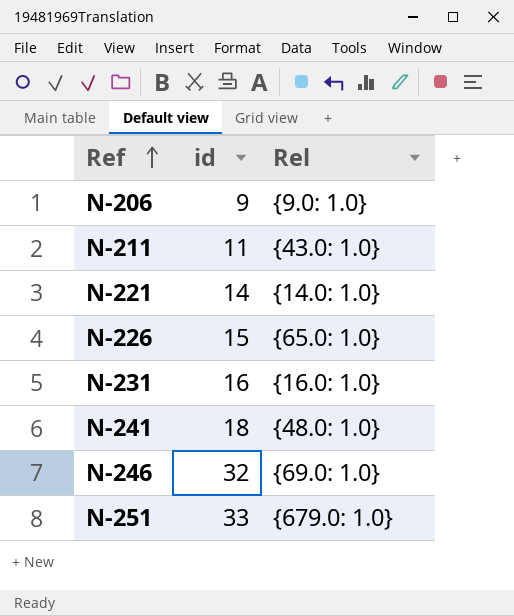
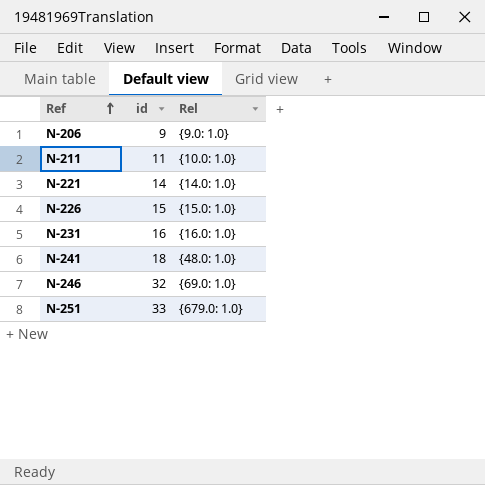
N-211 | Rel: {43.0: 1.0} -> {10.0: 1.0}
N-226 | Rel: {65.0: 1.0} -> {15.0: 1.0}

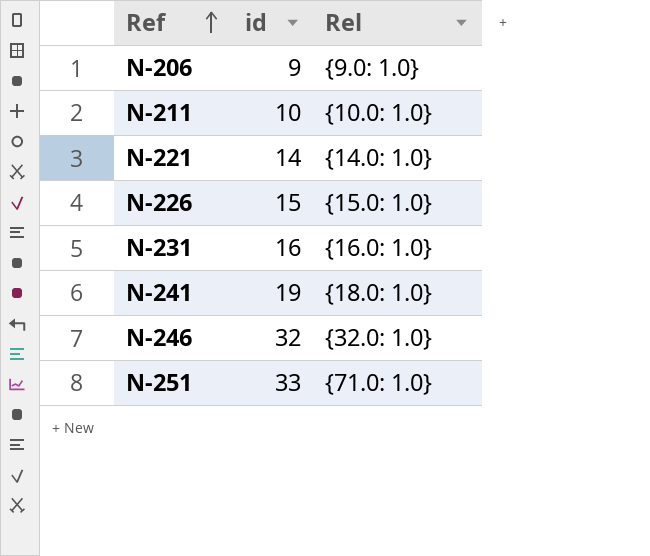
N-211 | id: 11 -> 10
N-241 | id: 18 -> 19
N-241 | Rel: {48.0: 1.0} -> {18.0: 1.0}
N-246 | Rel: {69.0: 1.0} -> {32.0: 1.0}
N-251 | Rel: {679.0: 1.0} -> {71.0: 1.0}

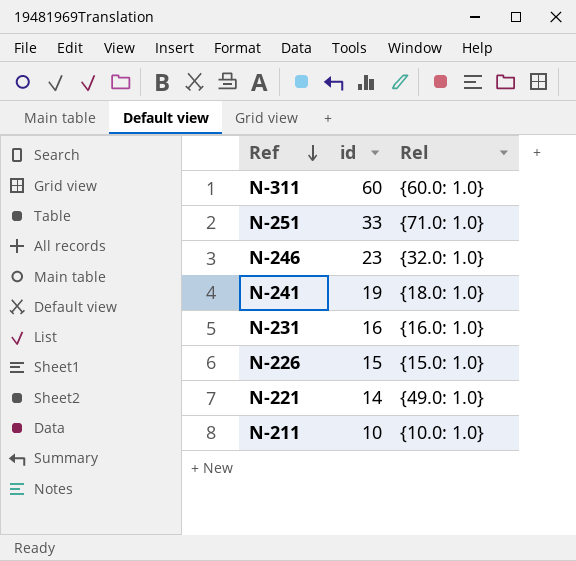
row order: Ref ascending -> Ref descending
row N-206: 9 | {9.0: 1.0} -> none
row N-311: none -> 60 | {60.0: 1.0}
N-246 | id: 32 -> 23
N-221 | Rel: {14.0: 1.0} -> {49.0: 1.0}

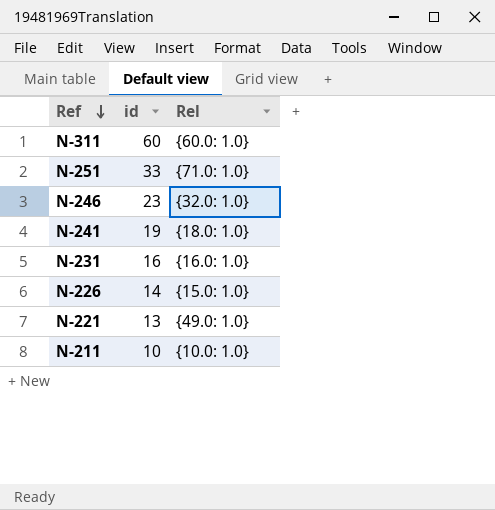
N-226 | id: 15 -> 14
N-221 | id: 14 -> 13

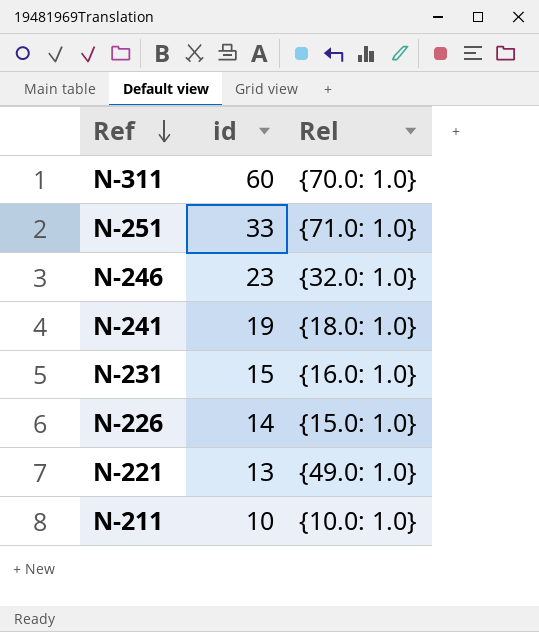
N-311 | Rel: {60.0: 1.0} -> {70.0: 1.0}
N-231 | id: 16 -> 15

